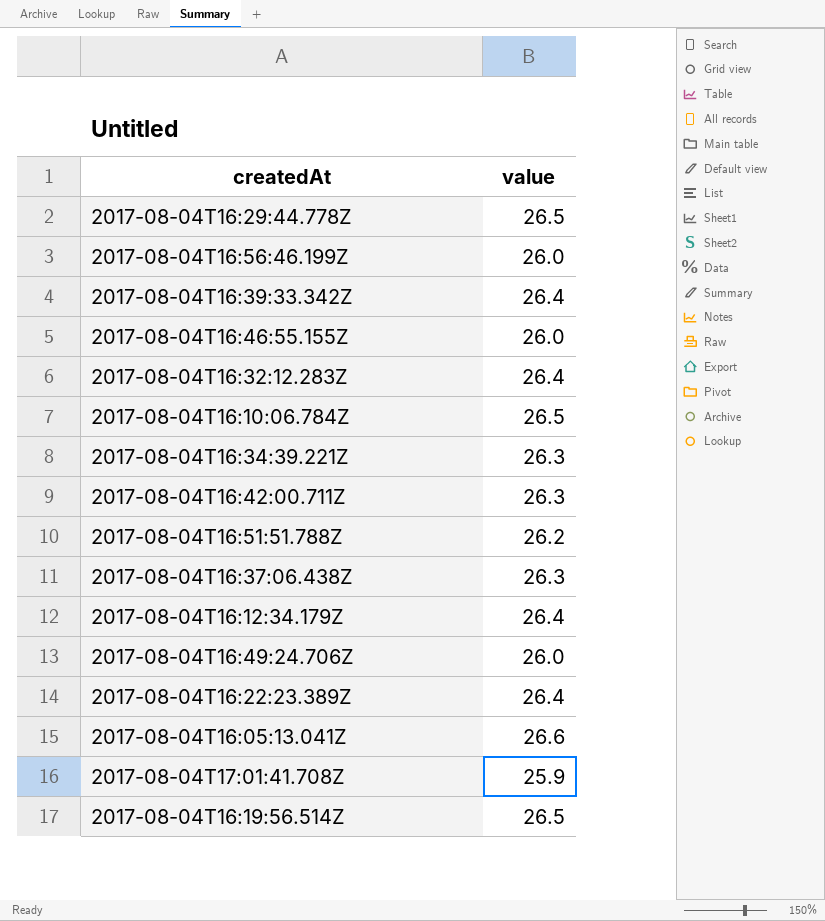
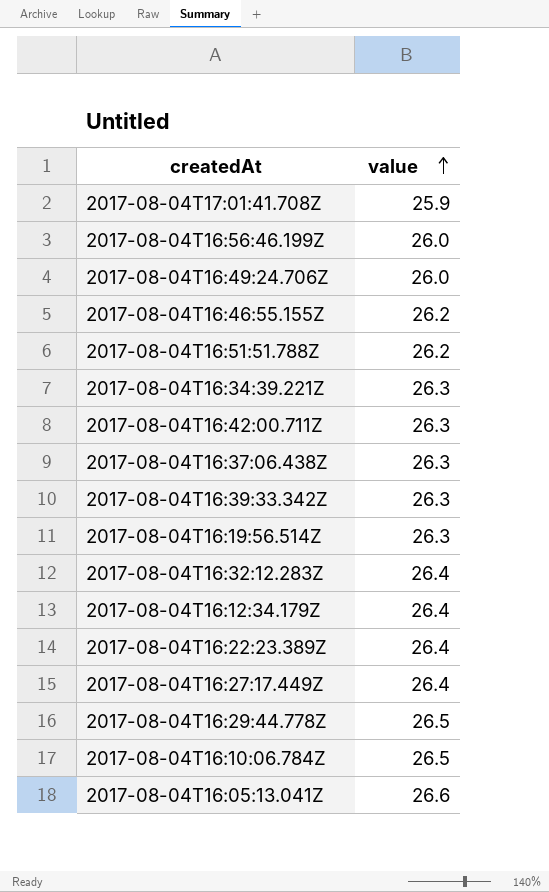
row order: none -> value ascending
2017-08-04T16:46:55.155Z | value: 26.0 -> 26.2
2017-08-04T16:39:33.342Z | value: 26.4 -> 26.3
2017-08-04T16:19:56.514Z | value: 26.5 -> 26.3
row 2017-08-04T16:27:17.449Z: none -> 26.4

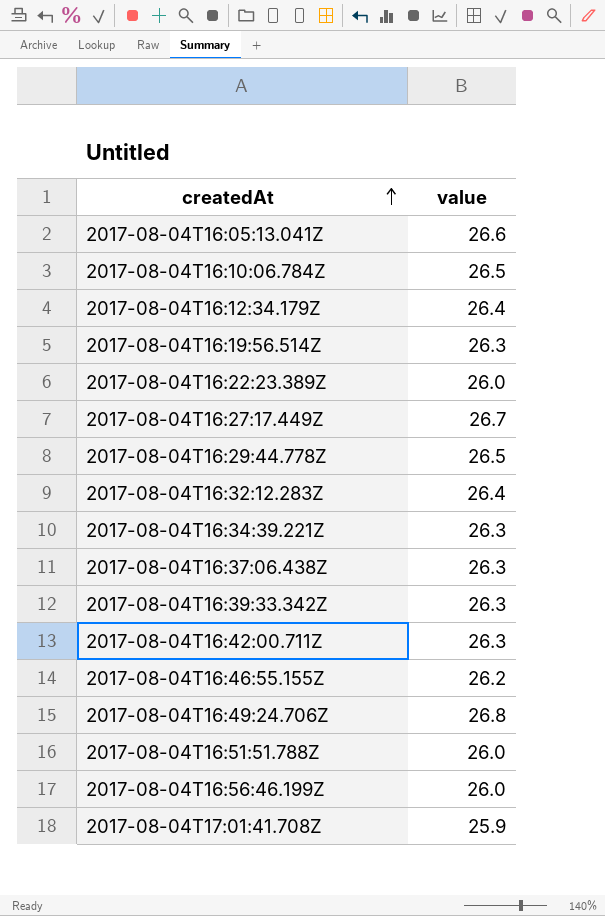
row order: value ascending -> createdAt ascending
2017-08-04T16:22:23.389Z | value: 26.4 -> 26.0
2017-08-04T16:27:17.449Z | value: 26.4 -> 26.7
2017-08-04T16:49:24.706Z | value: 26.0 -> 26.8
2017-08-04T16:51:51.788Z | value: 26.2 -> 26.0

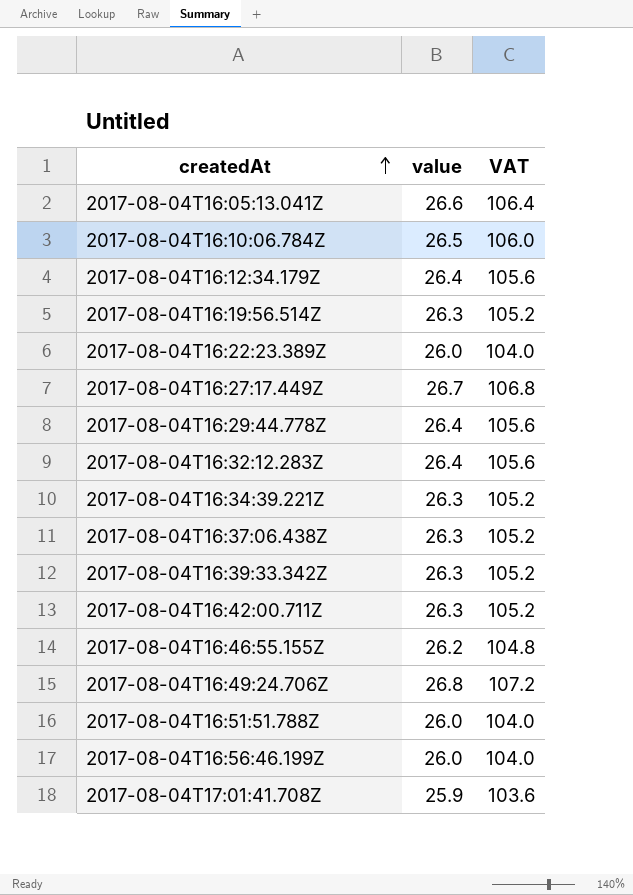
column VAT | formula: none -> [value] * 4
2017-08-04T16:29:44.778Z | value: 26.5 -> 26.4

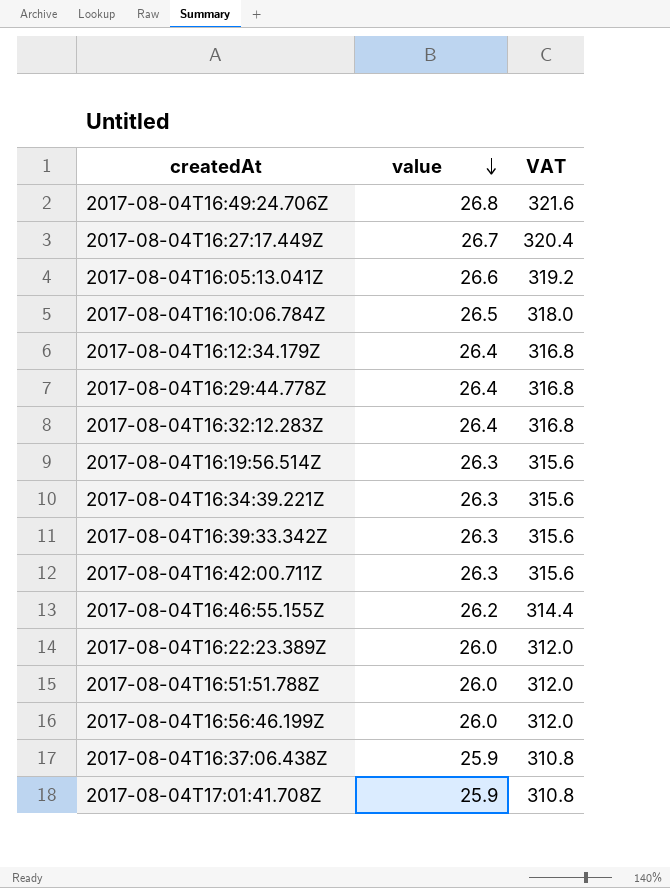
row order: createdAt ascending -> value descending
column VAT | formula: [value] * 4 -> [value] * 12
2017-08-04T16:37:06.438Z | value: 26.3 -> 25.9

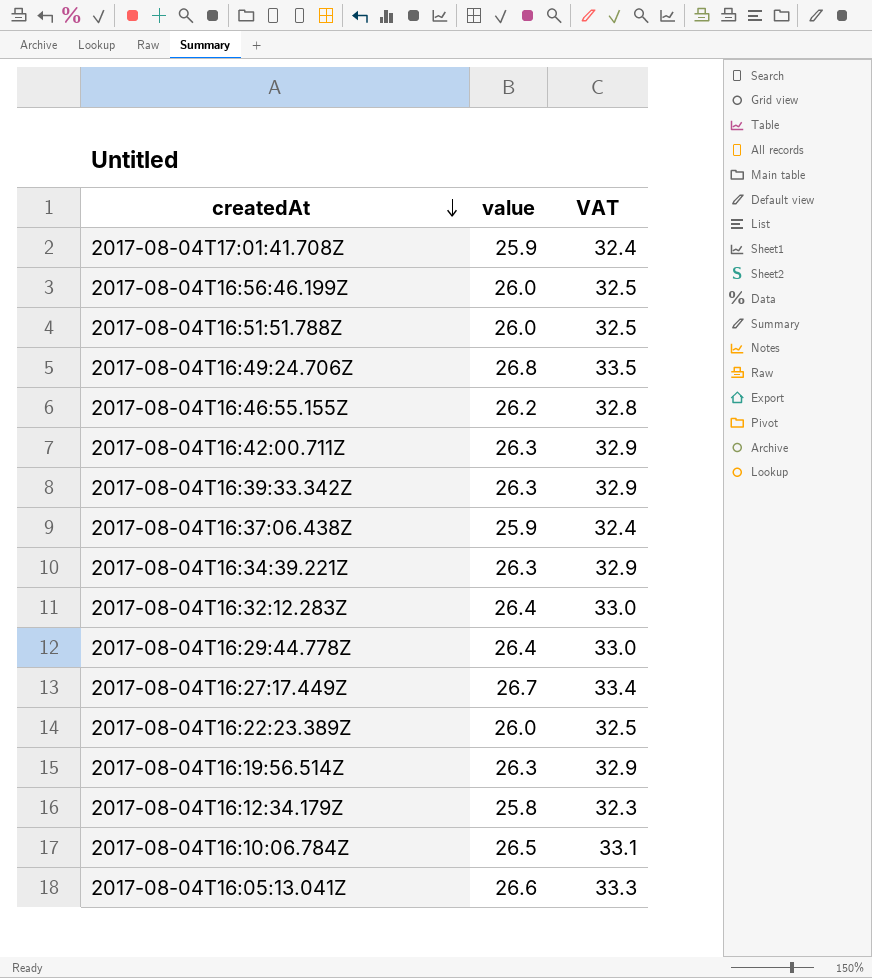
row order: value descending -> createdAt descending
column VAT | formula: [value] * 12 -> [value] * 1.25
2017-08-04T16:12:34.179Z | value: 26.4 -> 25.8

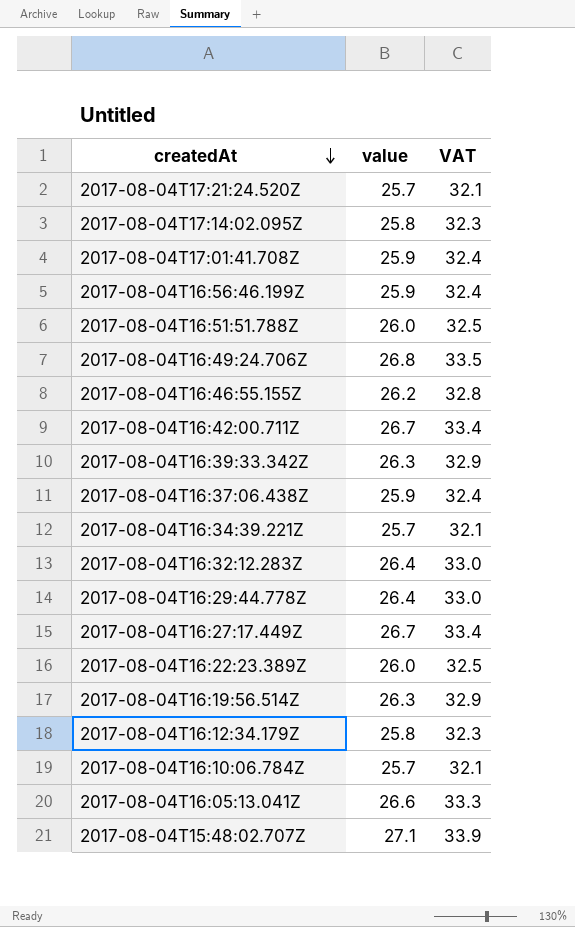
row 2017-08-04T17:21:24.520Z: none -> 25.7 | 32.1
row 2017-08-04T17:14:02.095Z: none -> 25.8 | 32.3
2017-08-04T16:56:46.199Z | value: 26.0 -> 25.9
2017-08-04T16:56:46.199Z | VAT: 32.5 -> 32.4
2017-08-04T16:42:00.711Z | value: 26.3 -> 26.7
2017-08-04T16:42:00.711Z | VAT: 32.9 -> 33.4
2017-08-04T16:34:39.221Z | value: 26.3 -> 25.7
2017-08-04T16:34:39.221Z | VAT: 32.9 -> 32.1
2017-08-04T16:10:06.784Z | value: 26.5 -> 25.7
2017-08-04T16:10:06.784Z | VAT: 33.1 -> 32.1
row 2017-08-04T15:48:02.707Z: none -> 27.1 | 33.9

